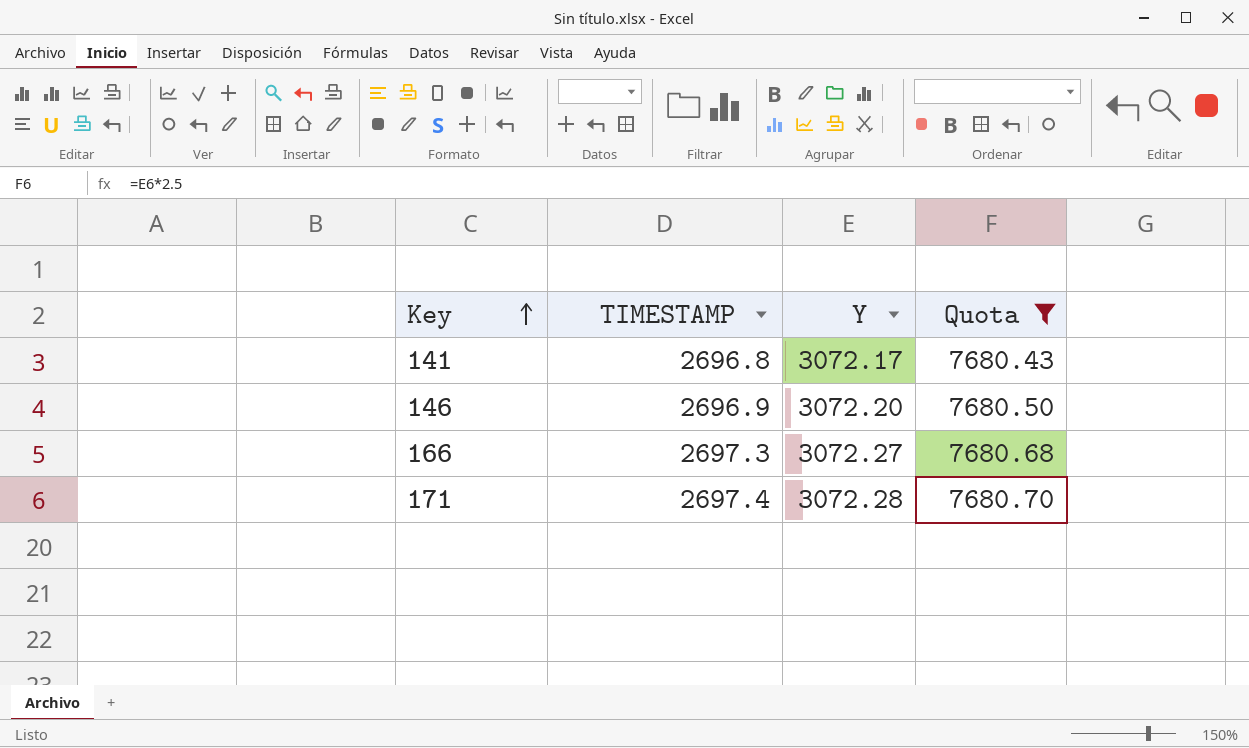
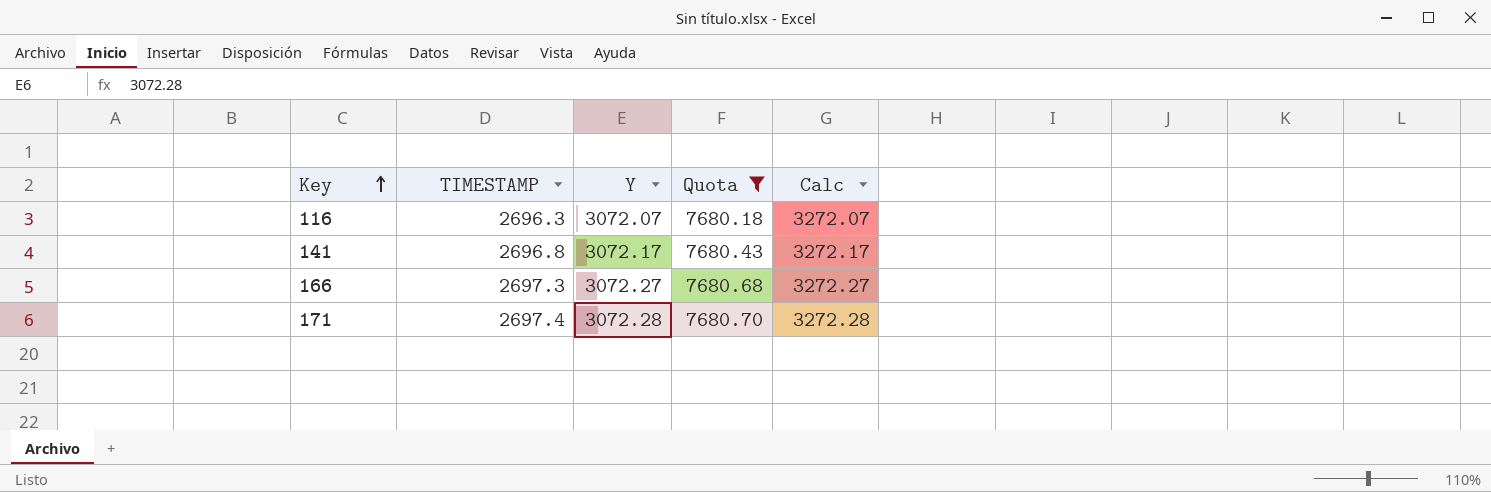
column Calc | formula: none -> [Y] + 200
row 146: 2696.9 | 3072.20 | 7680.50 -> none
row 116: none -> 2696.3 | 3072.07 | 7680.18 | 3272.07

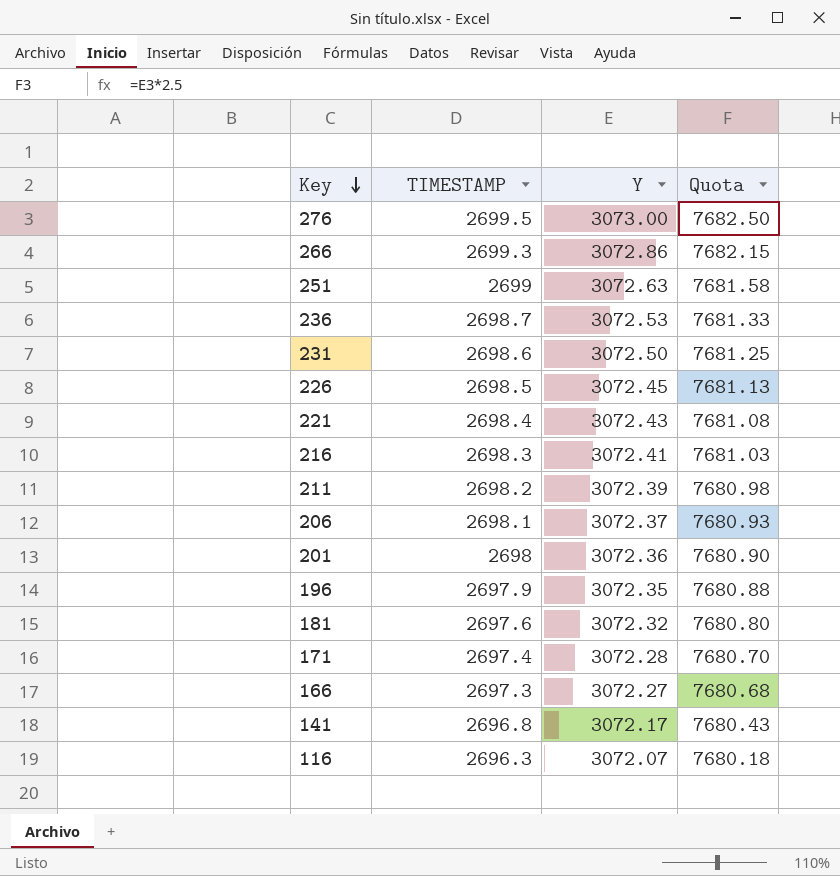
filter: Quota <= 7680.70 -> none
row order: Key ascending -> Key descending
column Calc | formula: [Y] + 200 -> none

